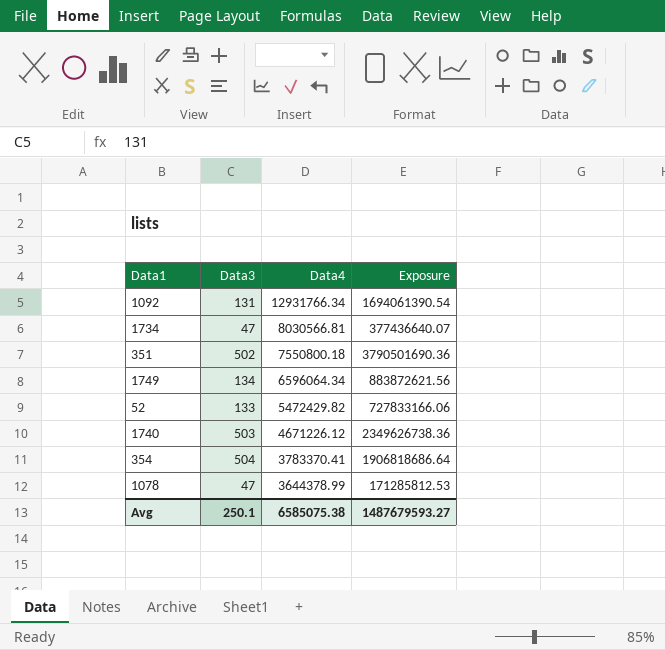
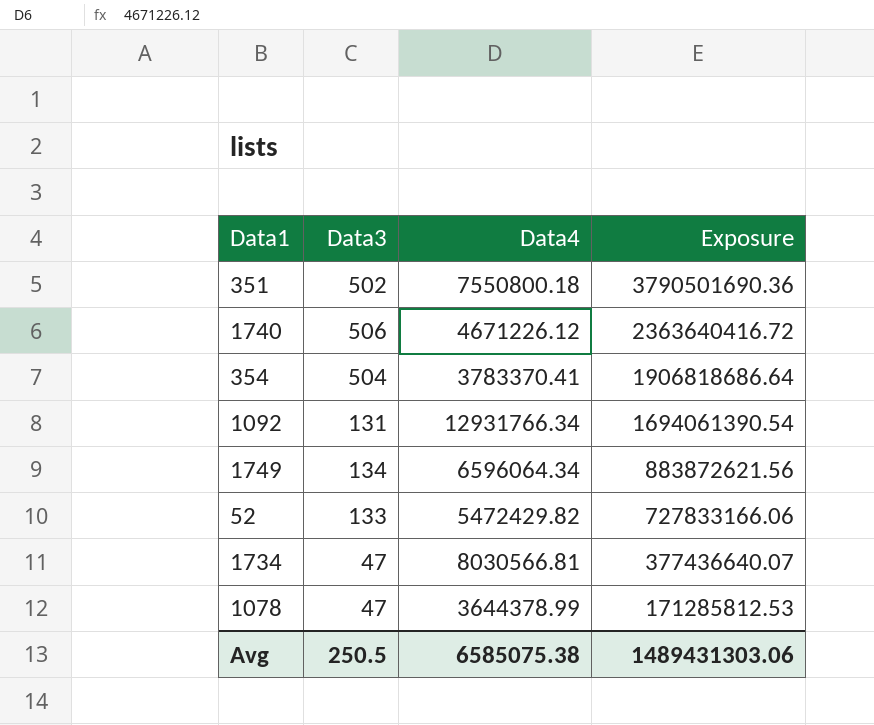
row order: Data4 descending -> Exposure descending
1740 | Data3: 503 -> 506
1740 | Exposure: 2349626738.36 -> 2363640416.72
Avg | Data3: 250.1 -> 250.5
Avg | Exposure: 1487679593.27 -> 1489431303.06

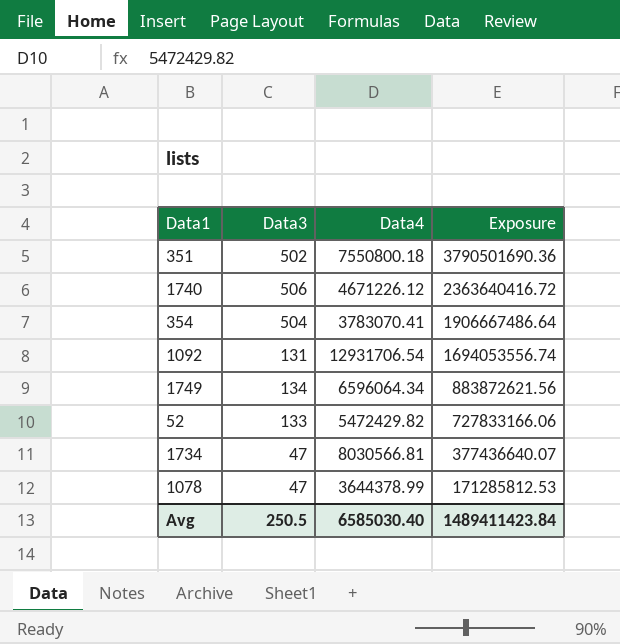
354 | Data4: 3783370.41 -> 3783070.41
354 | Exposure: 1906818686.64 -> 1906667486.64
1092 | Data4: 12931766.34 -> 12931706.54
1092 | Exposure: 1694061390.54 -> 1694053556.74
Avg | Data4: 6585075.38 -> 6585030.40
Avg | Exposure: 1489431303.06 -> 1489411423.84

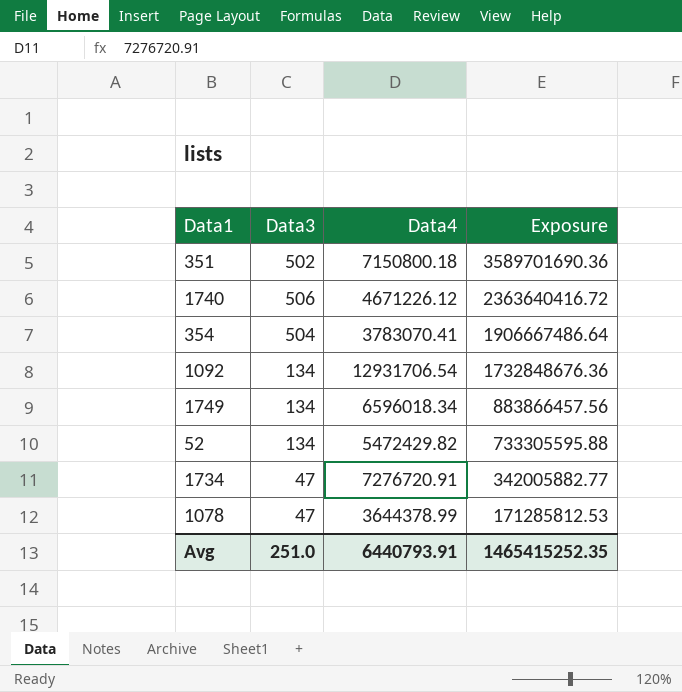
351 | Data4: 7550800.18 -> 7150800.18
351 | Exposure: 3790501690.36 -> 3589701690.36
1092 | Data3: 131 -> 134
1092 | Exposure: 1694053556.74 -> 1732848676.36
1749 | Data4: 6596064.34 -> 6596018.34
1749 | Exposure: 883872621.56 -> 883866457.56
52 | Data3: 133 -> 134
52 | Exposure: 727833166.06 -> 733305595.88
1734 | Data4: 8030566.81 -> 7276720.91
1734 | Exposure: 377436640.07 -> 342005882.77
Avg | Data3: 250.5 -> 251.0
Avg | Data4: 6585030.40 -> 6440793.91
Avg | Exposure: 1489411423.84 -> 1465415252.35

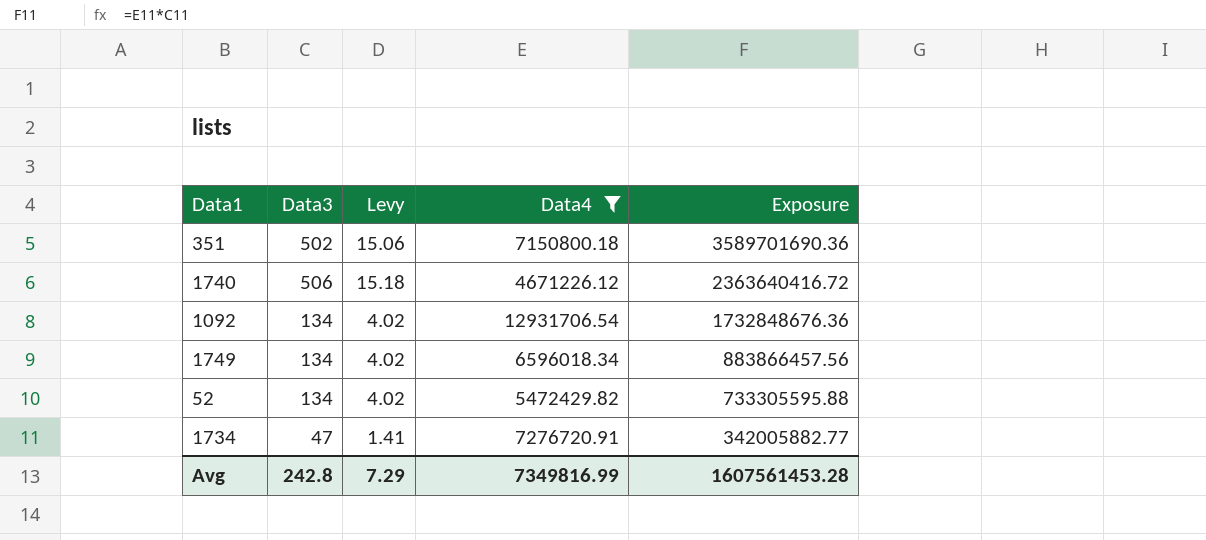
filter: none -> Data4 >= 4671226.12
column Levy | formula: none -> [Data3] * 0.03
Avg | Data3: 251.0 -> 242.8
Avg | Data4: 6440793.91 -> 7349816.99
Avg | Exposure: 1465415252.35 -> 1607561453.28

